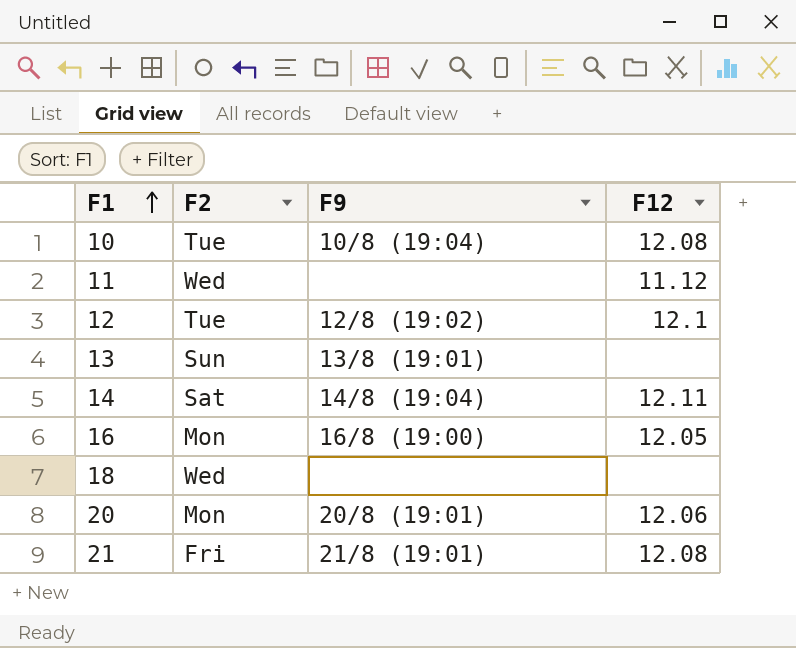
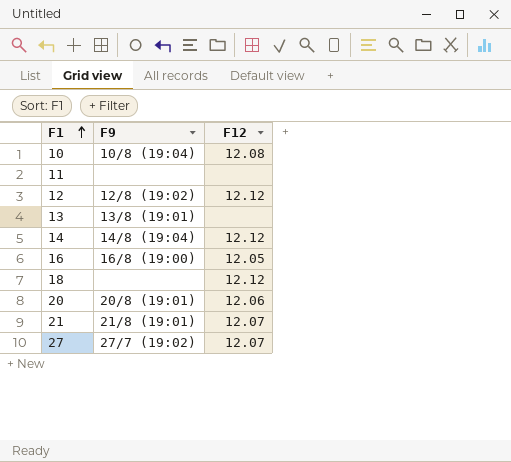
column F2 | position: 2 -> none
11 | F12: 11.12 -> none
12 | F12: 12.1 -> 12.12
14 | F12: 12.11 -> 12.12
18 | F12: none -> 12.12
21 | F12: 12.08 -> 12.07
row 27: none -> 27/7 (19:02) | 12.07

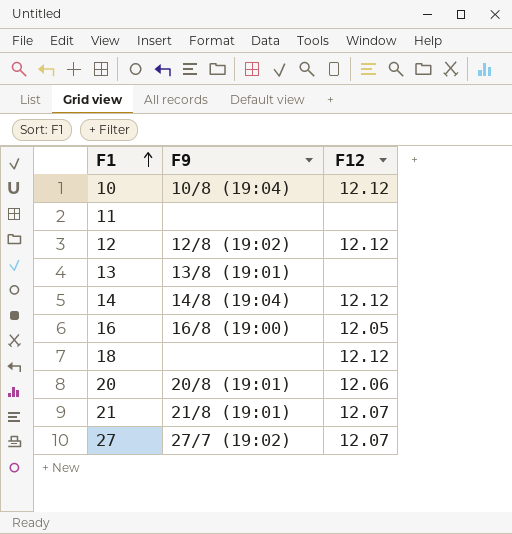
10 | F12: 12.08 -> 12.12

